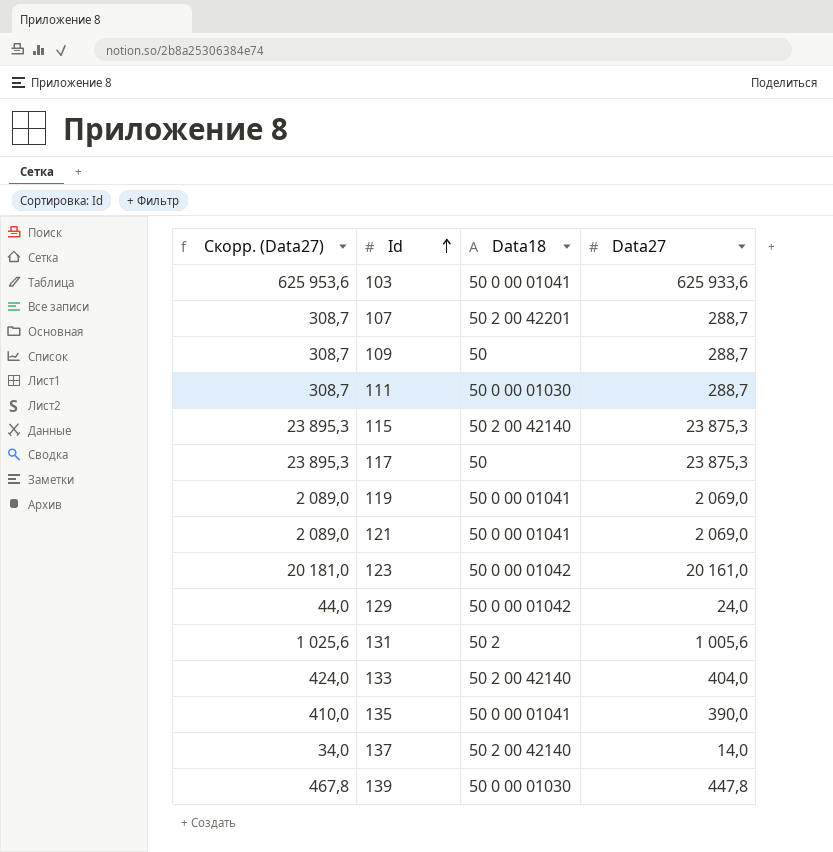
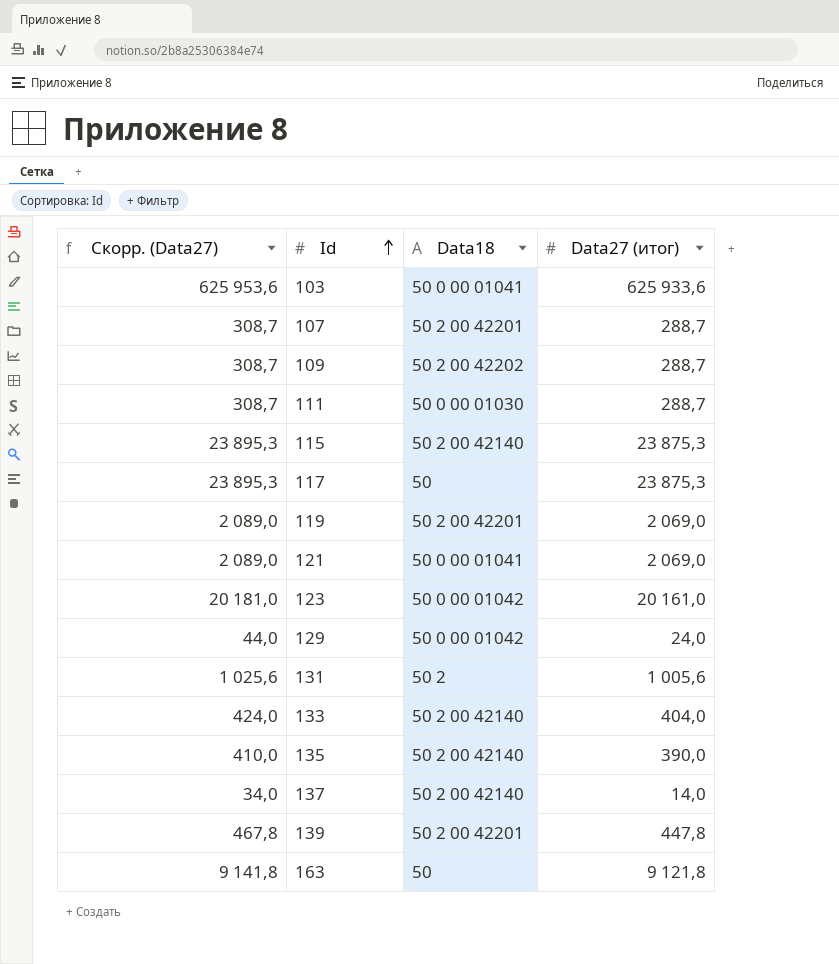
column name: Data27 -> Data27 (итог)
109 | Data18: 50 -> 50 2 00 42202
119 | Data18: 50 0 00 01041 -> 50 2 00 42201
135 | Data18: 50 0 00 01041 -> 50 2 00 42140
139 | Data18: 50 0 00 01030 -> 50 2 00 42201
row 163: none -> 9 141,8 | 50 | 9 121,8

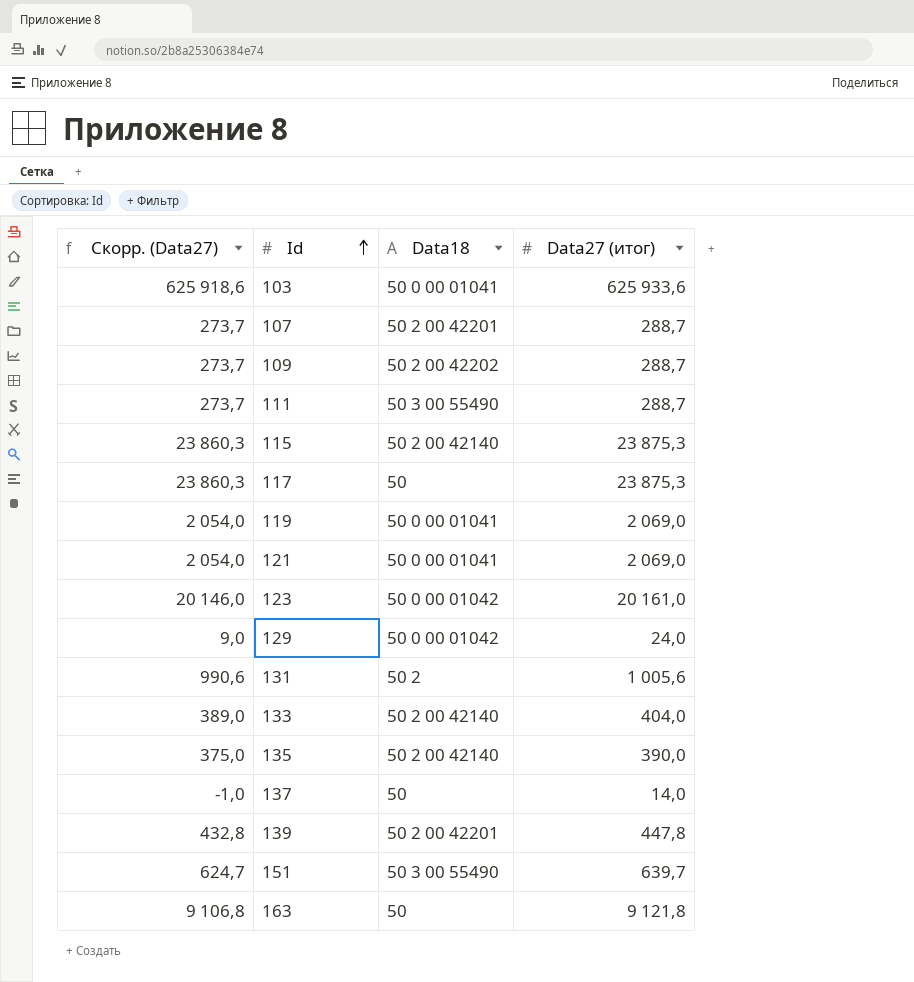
column Скорр. (Data27) | formula: [Data27 (итог)] + 20 -> [Data27 (итог)] - 15
111 | Data18: 50 0 00 01030 -> 50 3 00 55490
119 | Data18: 50 2 00 42201 -> 50 0 00 01041
137 | Data18: 50 2 00 42140 -> 50
row 151: none -> 624,7 | 50 3 00 55490 | 639,7

